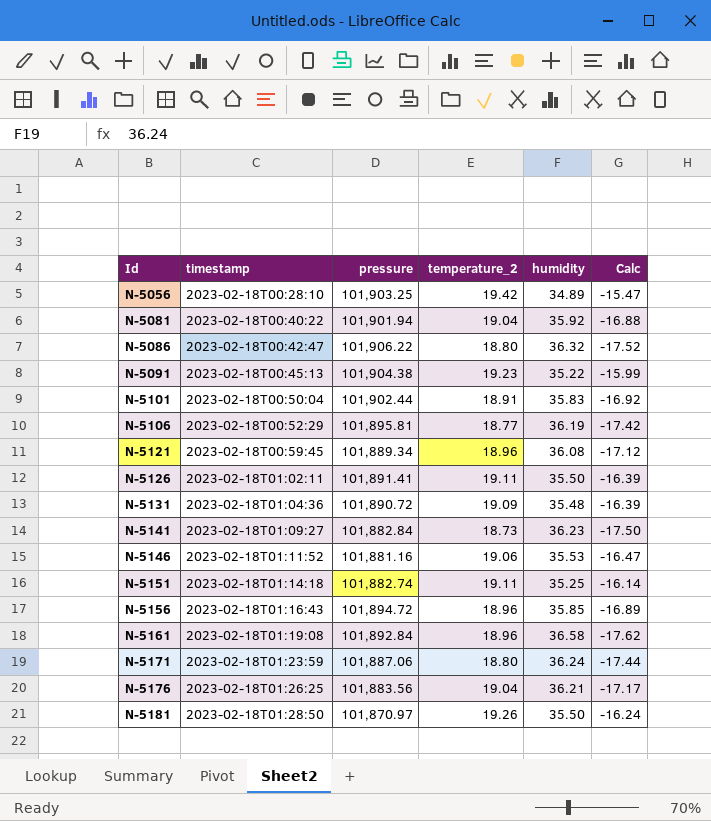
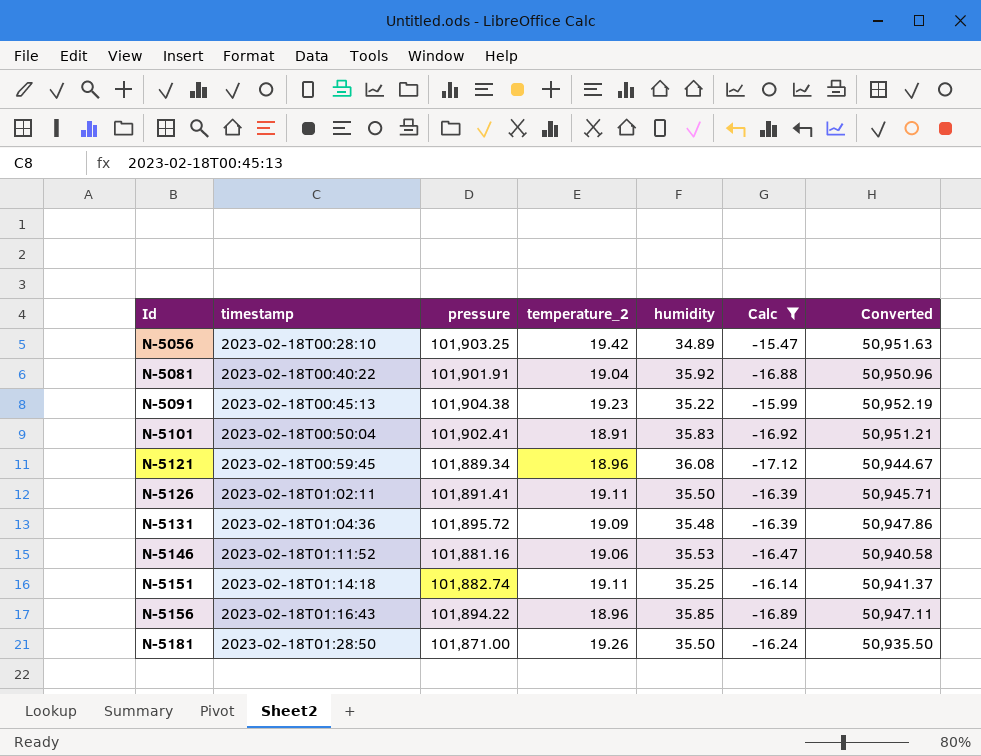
filter: none -> Calc >= -17.12
column Converted | formula: none -> [pressure] * 0.5
N-5081 | pressure: 101,901.94 -> 101,901.91
N-5101 | pressure: 101,902.44 -> 101,902.41
N-5131 | pressure: 101,890.72 -> 101,895.72
N-5156 | pressure: 101,894.72 -> 101,894.22
N-5181 | pressure: 101,870.97 -> 101,871.00

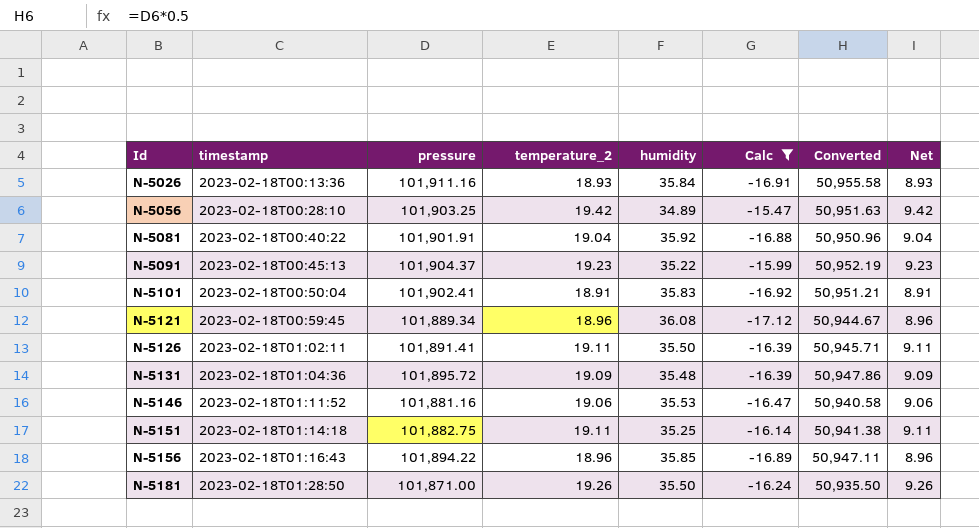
column Net | formula: none -> [temperature_2] - 10
row N-5026: none -> 2023-02-18T00:13:36 | 101,911.16 | 18.93 | 35.84 | -16.91 | 50,955.58 | 8.93
N-5091 | pressure: 101,904.38 -> 101,904.37
N-5151 | pressure: 101,882.74 -> 101,882.75
N-5151 | Converted: 50,941.37 -> 50,941.38

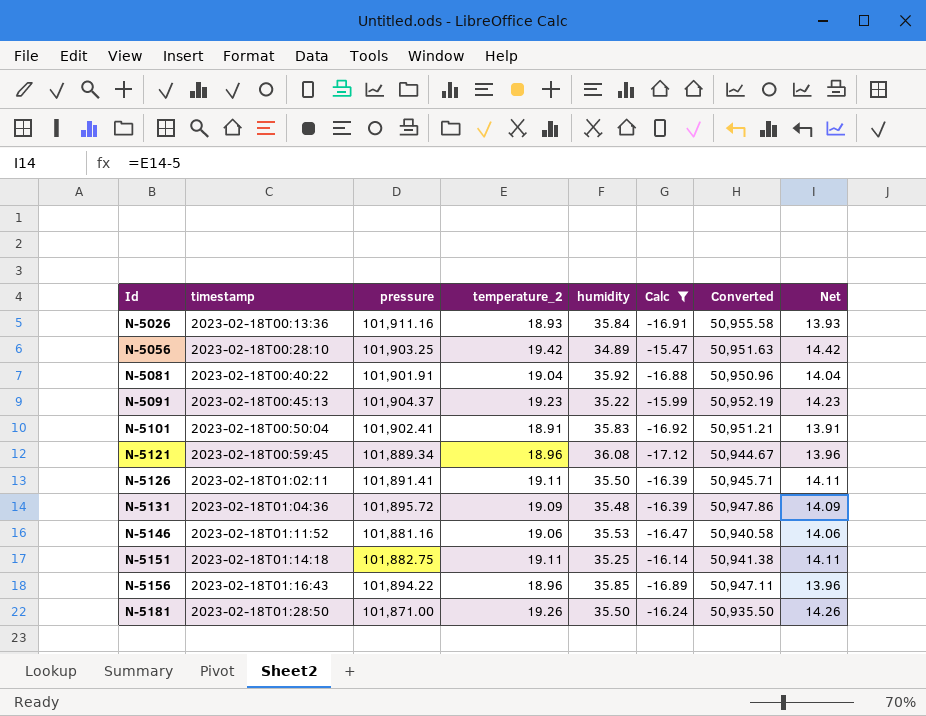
column Net | formula: [temperature_2] - 10 -> [temperature_2] - 5

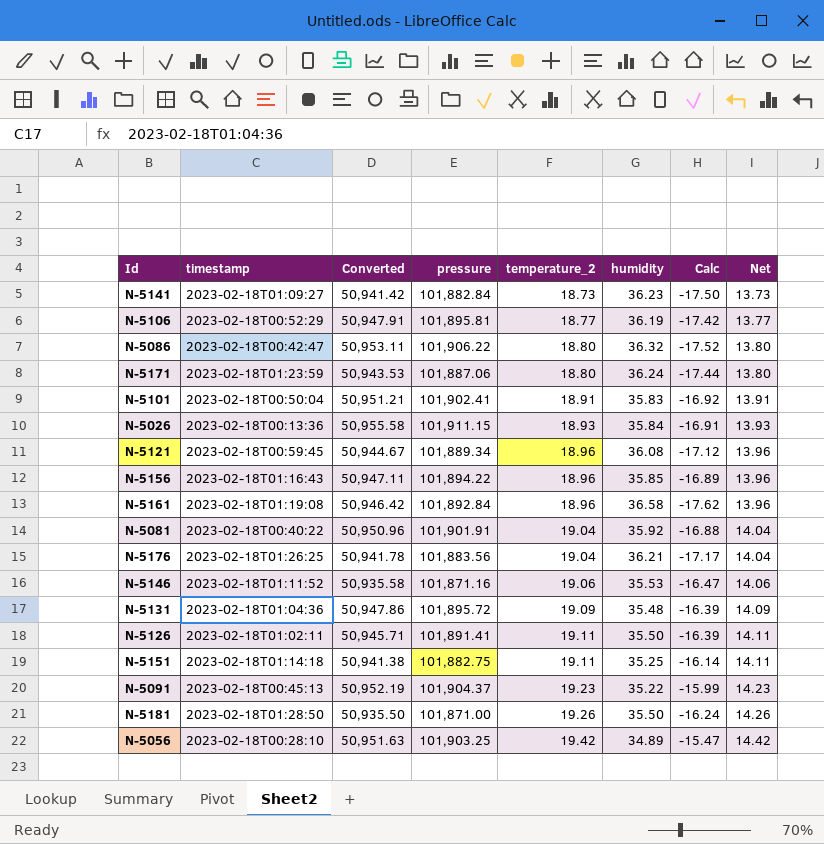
filter: Calc >= -17.12 -> none
row order: Id ascending -> temperature_2 ascending
column Converted | position: 7 -> 3
N-5026 | pressure: 101,911.16 -> 101,911.15
N-5146 | Converted: 50,940.58 -> 50,935.58
N-5146 | pressure: 101,881.16 -> 101,871.16

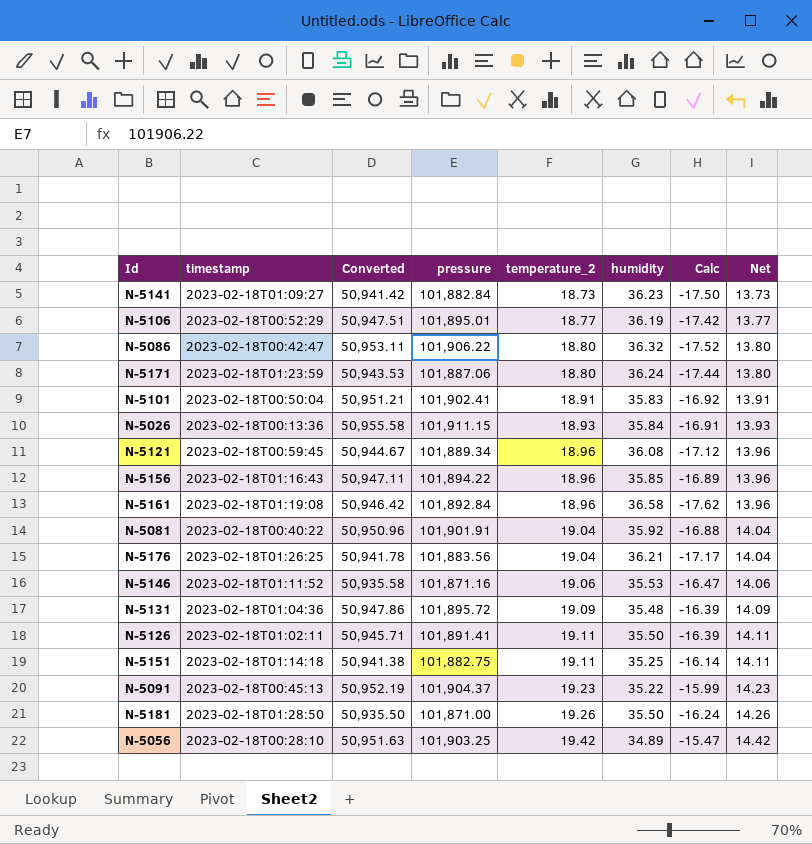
N-5106 | Converted: 50,947.91 -> 50,947.51
N-5106 | pressure: 101,895.81 -> 101,895.01

